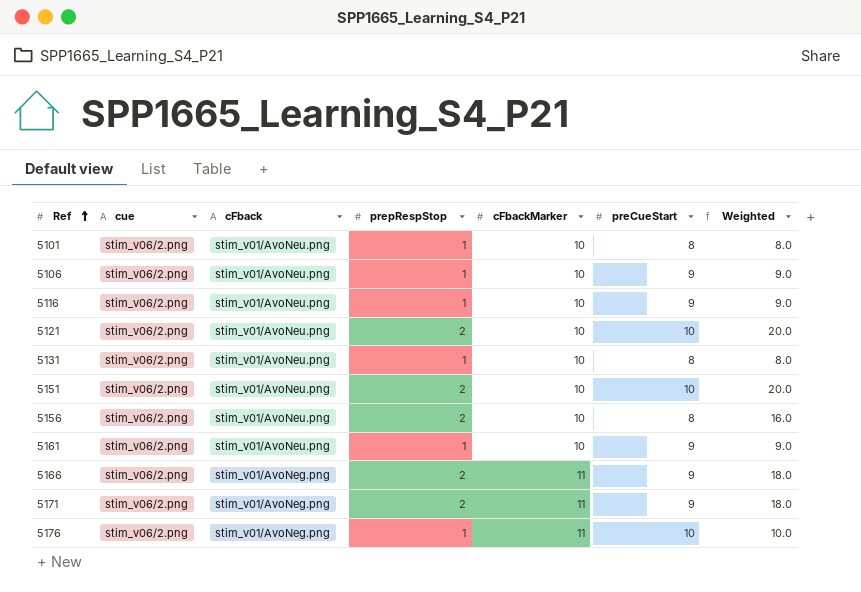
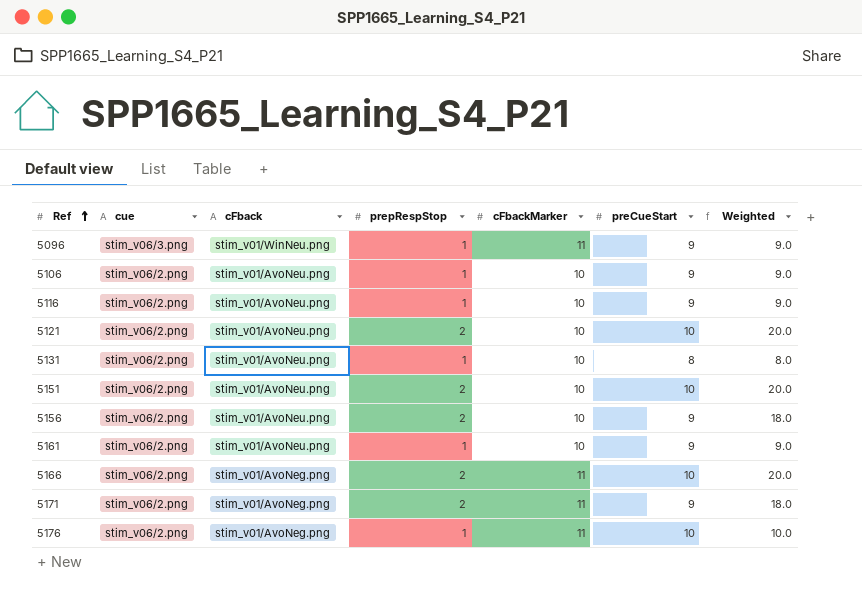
row 5101: stim_v06/2.png | stim_v01/AvoNeu.png | 1 | 10 | 8 | 8.0 -> none
row 5096: none -> stim_v06/3.png | stim_v01/WinNeu.png | 1 | 11 | 9 | 9.0
5156 | preCueStart: 8 -> 9
5156 | Weighted: 16.0 -> 18.0
5166 | preCueStart: 9 -> 10
5166 | Weighted: 18.0 -> 20.0

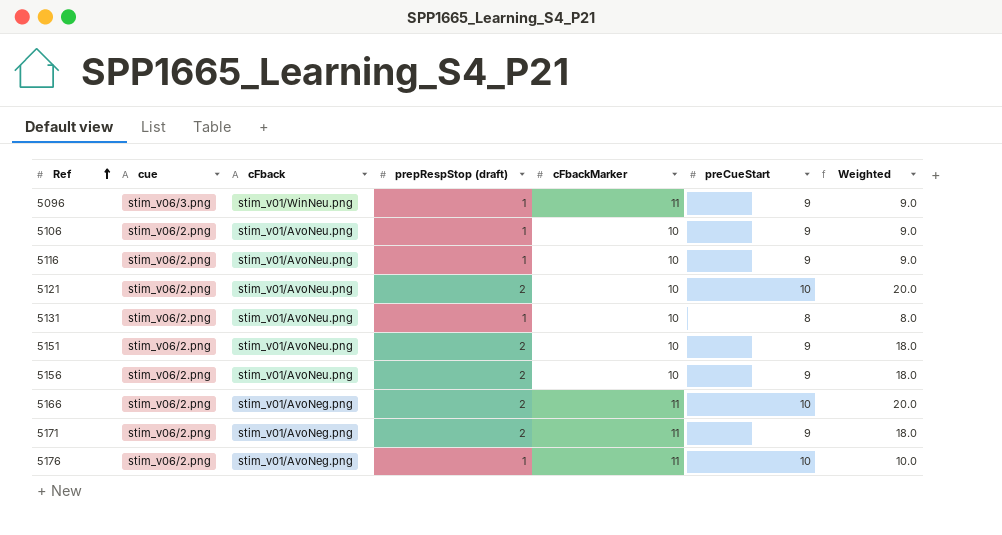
column name: prepRespStop -> prepRespStop (draft)
row 5161: stim_v06/2.png | stim_v01/AvoNeu.png | 1 | 10 | 9 | 9.0 -> none
5151 | preCueStart: 10 -> 9
5151 | Weighted: 20.0 -> 18.0

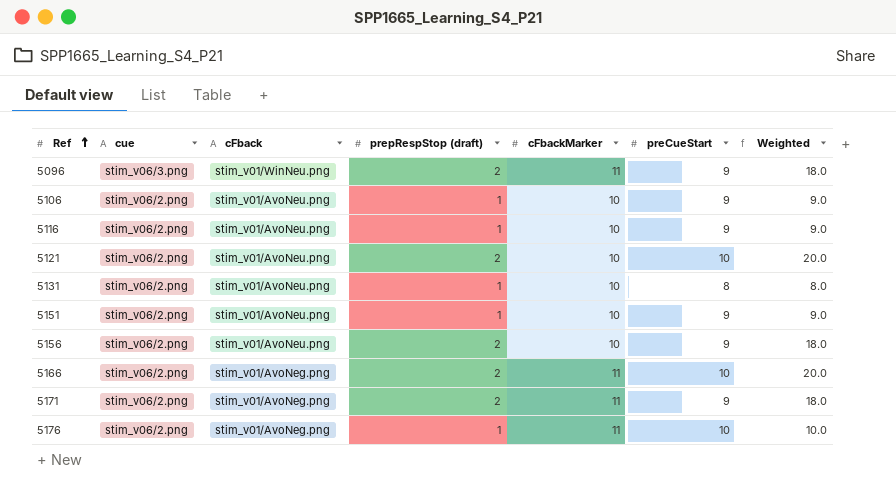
5096 | prepRespStop (draft): 1 -> 2
5096 | Weighted: 9.0 -> 18.0
5151 | prepRespStop (draft): 2 -> 1
5151 | Weighted: 18.0 -> 9.0

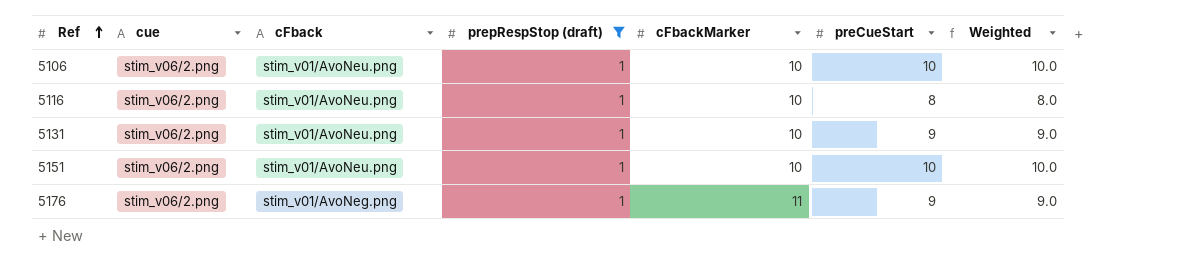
filter: none -> prepRespStop (draft) = 1
5106 | preCueStart: 9 -> 10
5106 | Weighted: 9.0 -> 10.0
5116 | preCueStart: 9 -> 8
5116 | Weighted: 9.0 -> 8.0
5131 | preCueStart: 8 -> 9
5131 | Weighted: 8.0 -> 9.0
5151 | preCueStart: 9 -> 10
5151 | Weighted: 9.0 -> 10.0
5176 | preCueStart: 10 -> 9
5176 | Weighted: 10.0 -> 9.0

